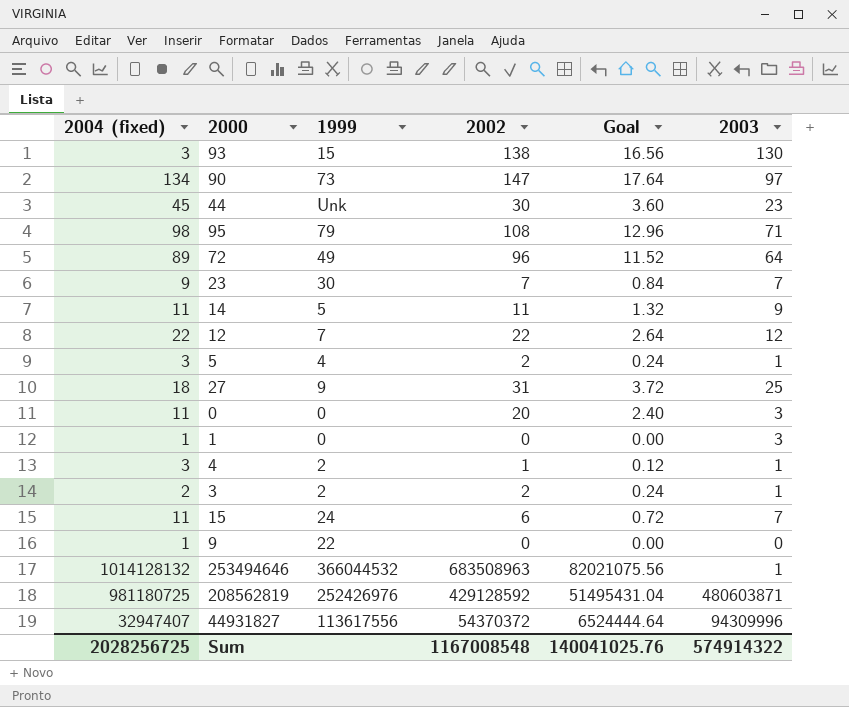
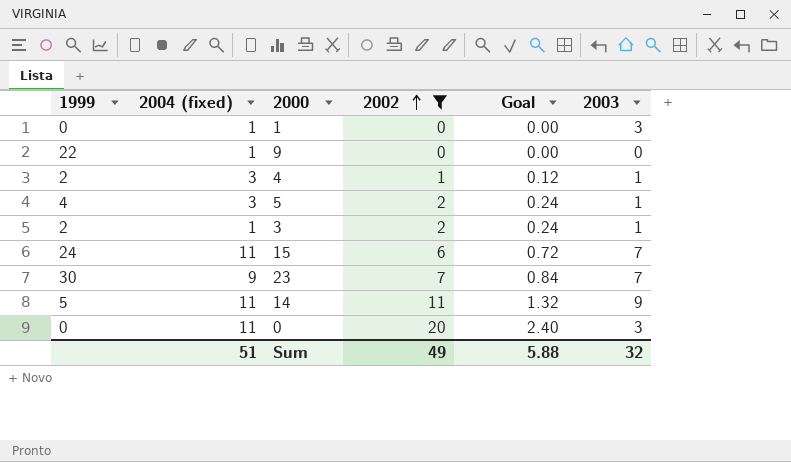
filter: none -> 2002 <= 20
row order: none -> 2002 ascending
column 1999 | position: 3 -> 1
3 | 2004 (fixed): 2 -> 1
Sum | 2004 (fixed): 2028256725 -> 51
Sum | 2002: 1167008548 -> 49
Sum | Goal: 140041025.76 -> 5.88
Sum | 2003: 574914322 -> 32

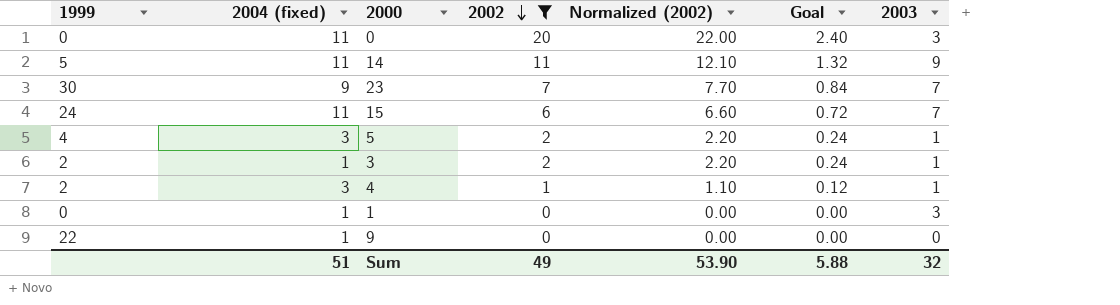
row order: 2002 ascending -> 2002 descending
column Normalized (2002) | formula: none -> [2002] * 1.1

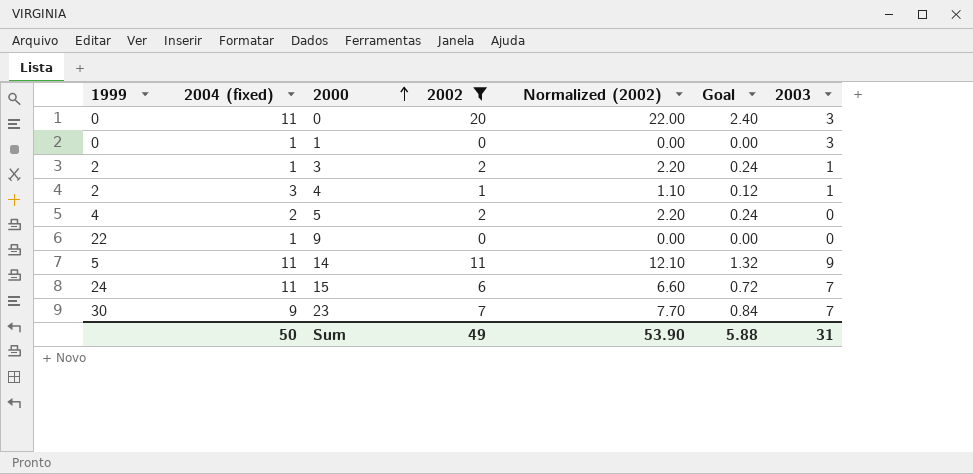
row order: 2002 descending -> 2000 ascending
5 | 2004 (fixed): 3 -> 2
5 | 2003: 1 -> 0
Sum | 2004 (fixed): 51 -> 50
Sum | 2003: 32 -> 31

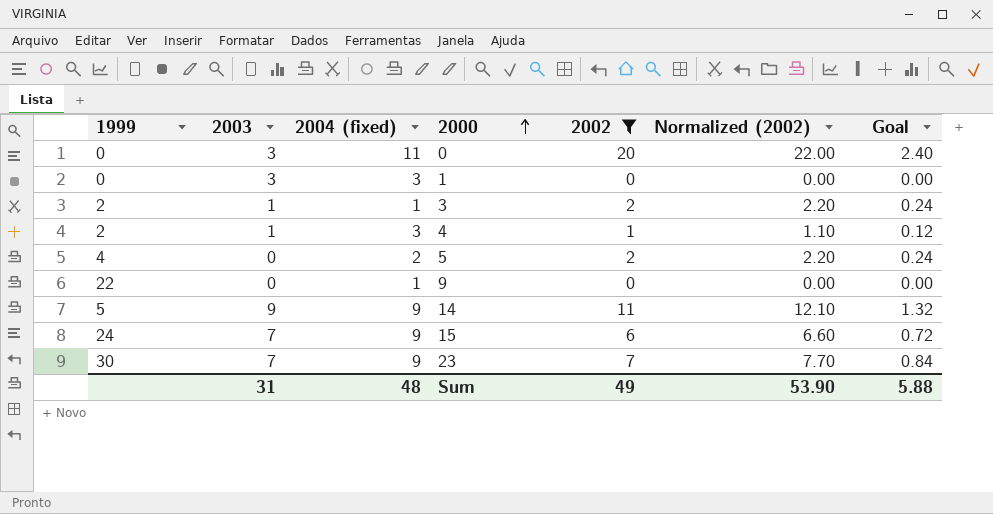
column 2003 | position: 7 -> 2
1 | 2004 (fixed): 1 -> 3
14 | 2004 (fixed): 11 -> 9
15 | 2004 (fixed): 11 -> 9
Sum | 2004 (fixed): 50 -> 48

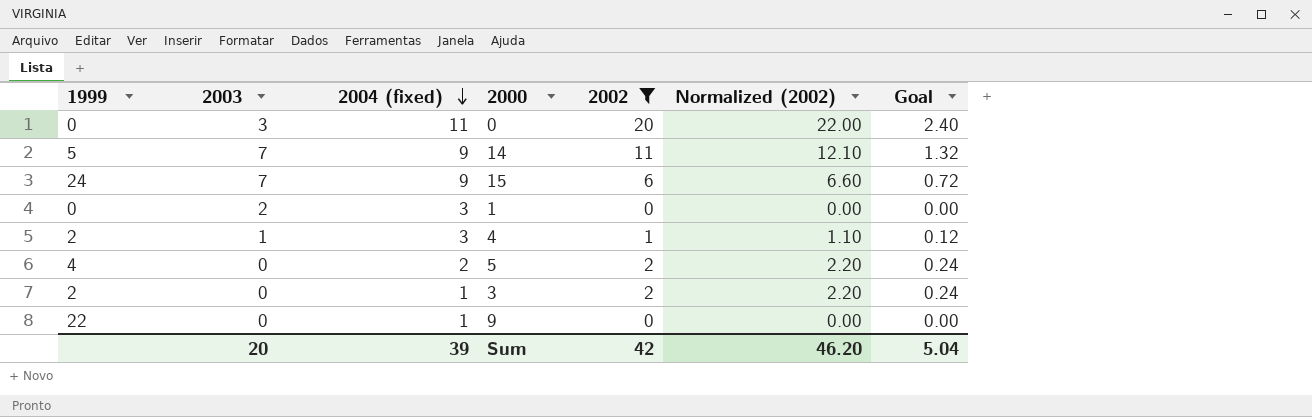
row order: 2000 ascending -> 2004 (fixed) descending
row 23: 30 | 7 | 9 | 7 | 7.70 | 0.84 -> none
14 | 2003: 9 -> 7
1 | 2003: 3 -> 2
3 | 2003: 1 -> 0
Sum | 2003: 31 -> 20
Sum | 2004 (fixed): 48 -> 39
Sum | 2002: 49 -> 42
Sum | Normalized (2002): 53.90 -> 46.20
Sum | Goal: 5.88 -> 5.04

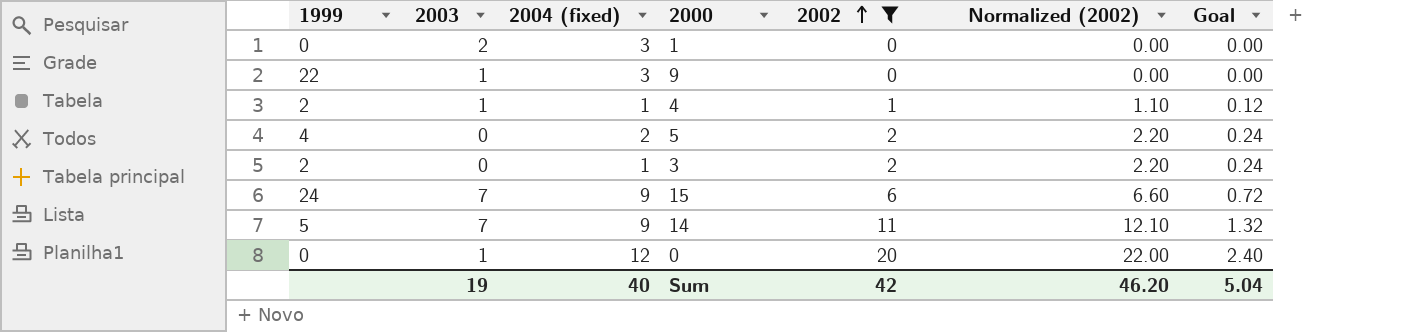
row order: 2004 (fixed) descending -> 2002 ascending
9 | 2003: 0 -> 1
9 | 2004 (fixed): 1 -> 3
4 | 2004 (fixed): 3 -> 1
0 | 2003: 3 -> 1
0 | 2004 (fixed): 11 -> 12
Sum | 2003: 20 -> 19
Sum | 2004 (fixed): 39 -> 40

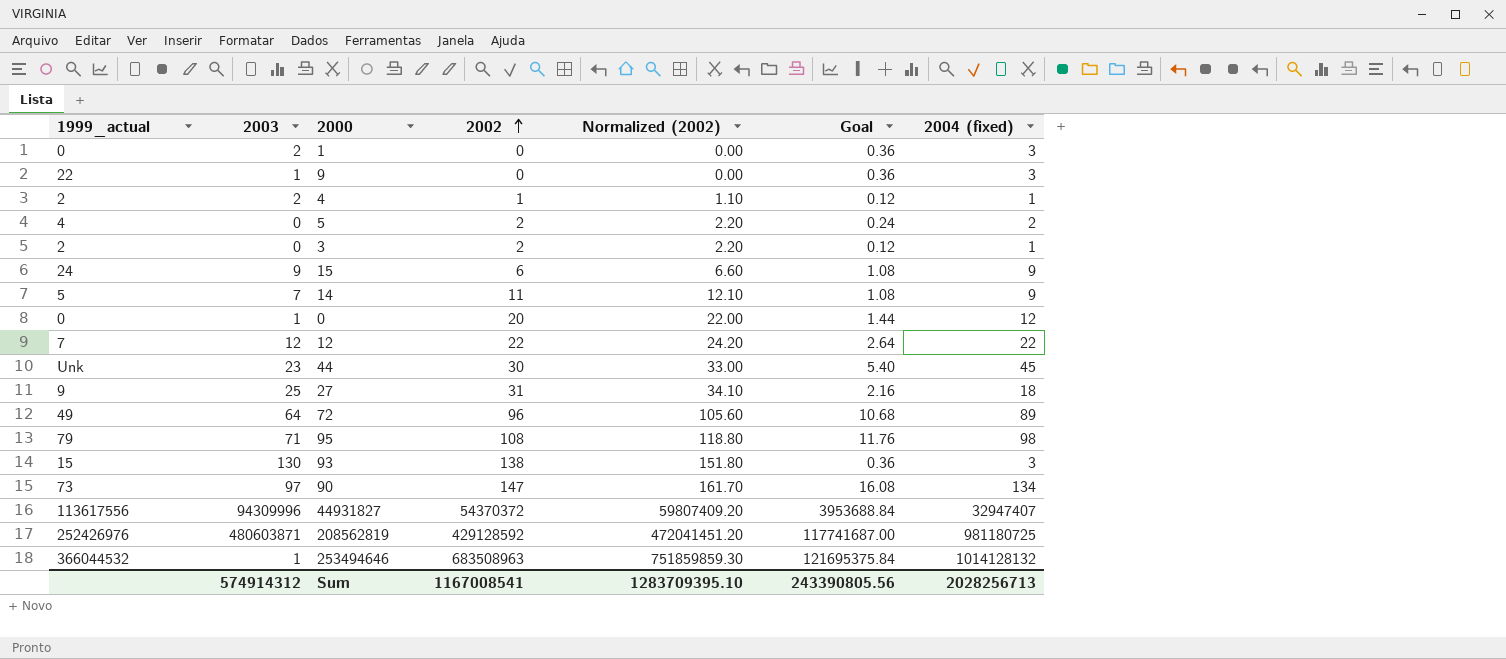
filter: 2002 <= 20 -> none
column name: 1999 -> 1999_actual
column Goal | formula: [2002] * 0.12 -> [2004 (fixed)] * 0.12
column 2004 (fixed) | position: 3 -> 7
4 | 2003: 1 -> 2
15 | 2003: 7 -> 9
Sum | 2003: 19 -> 574914312
Sum | 2002: 42 -> 1167008541
Sum | Normalized (2002): 46.20 -> 1283709395.10
Sum | Goal: 5.04 -> 243390805.56
Sum | 2004 (fixed): 40 -> 2028256713

